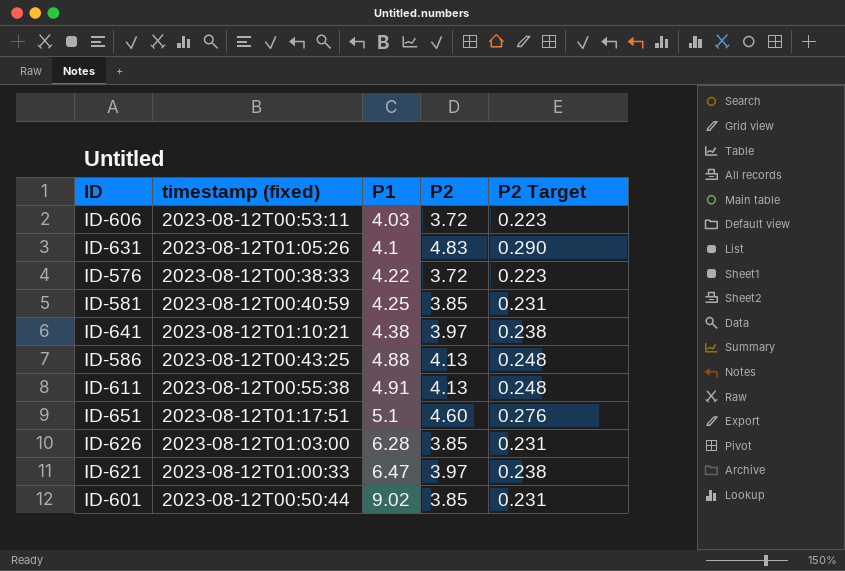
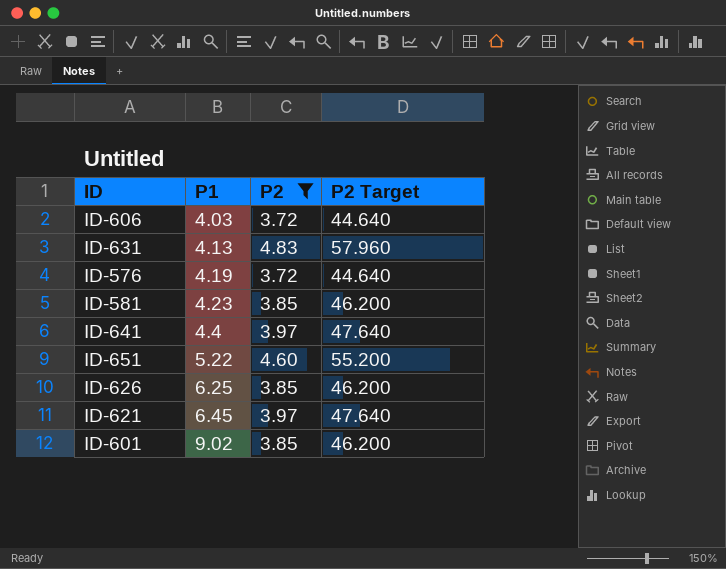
filter: none -> P2 != 4.13
column timestamp (fixed) | position: 2 -> none
column P2 Target | formula: [P2] * 0.06 -> [P2] * 12
ID-631 | P1: 4.1 -> 4.13
ID-576 | P1: 4.22 -> 4.19
ID-581 | P1: 4.25 -> 4.23
ID-641 | P1: 4.38 -> 4.4
ID-651 | P1: 5.1 -> 5.22
ID-626 | P1: 6.28 -> 6.25
ID-621 | P1: 6.47 -> 6.45

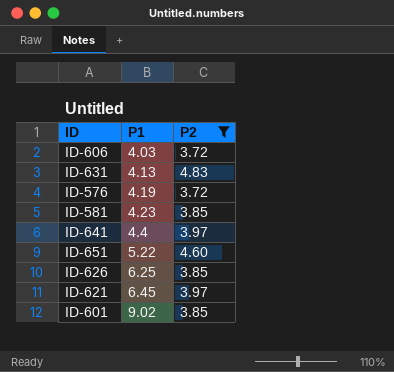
column P2 Target | formula: [P2] * 12 -> none

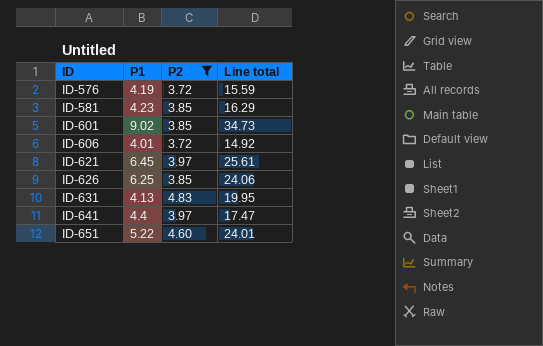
row order: P1 ascending -> ID ascending
column Line total | formula: none -> [P1] * [P2]
ID-606 | P1: 4.03 -> 4.01

